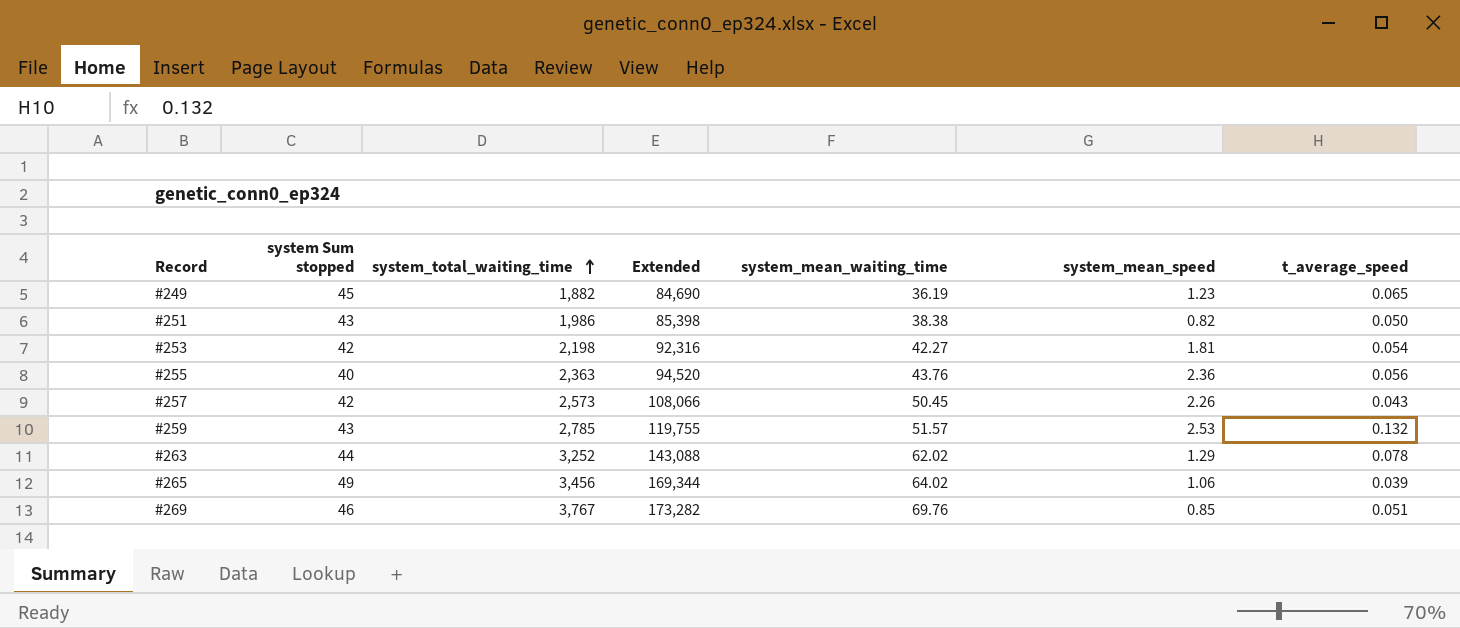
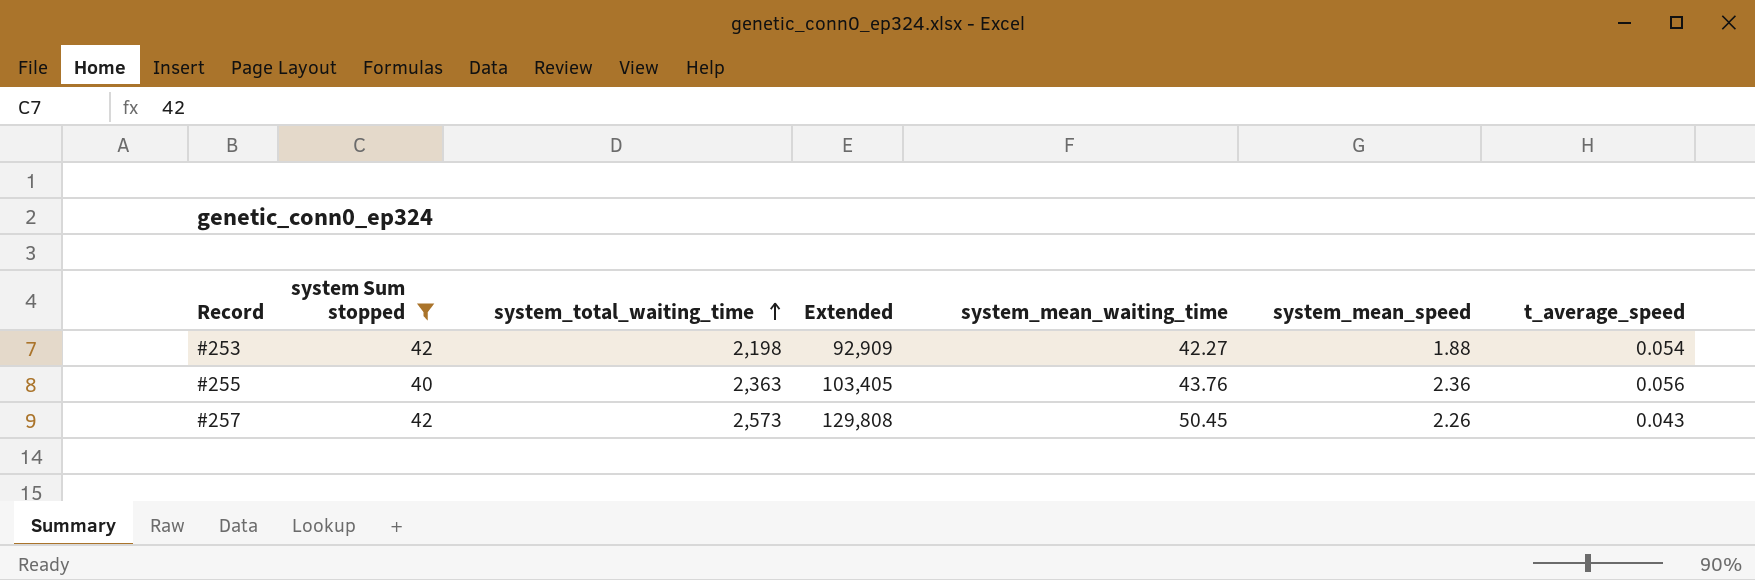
filter: none -> system Sum stopped <= 42
column Extended | formula: [system Sum stopped] * [system_total_waiting_time] -> [system_total_waiting_time] * [system_mean_waiting_time]
#253 | system_mean_speed: 1.81 -> 1.88

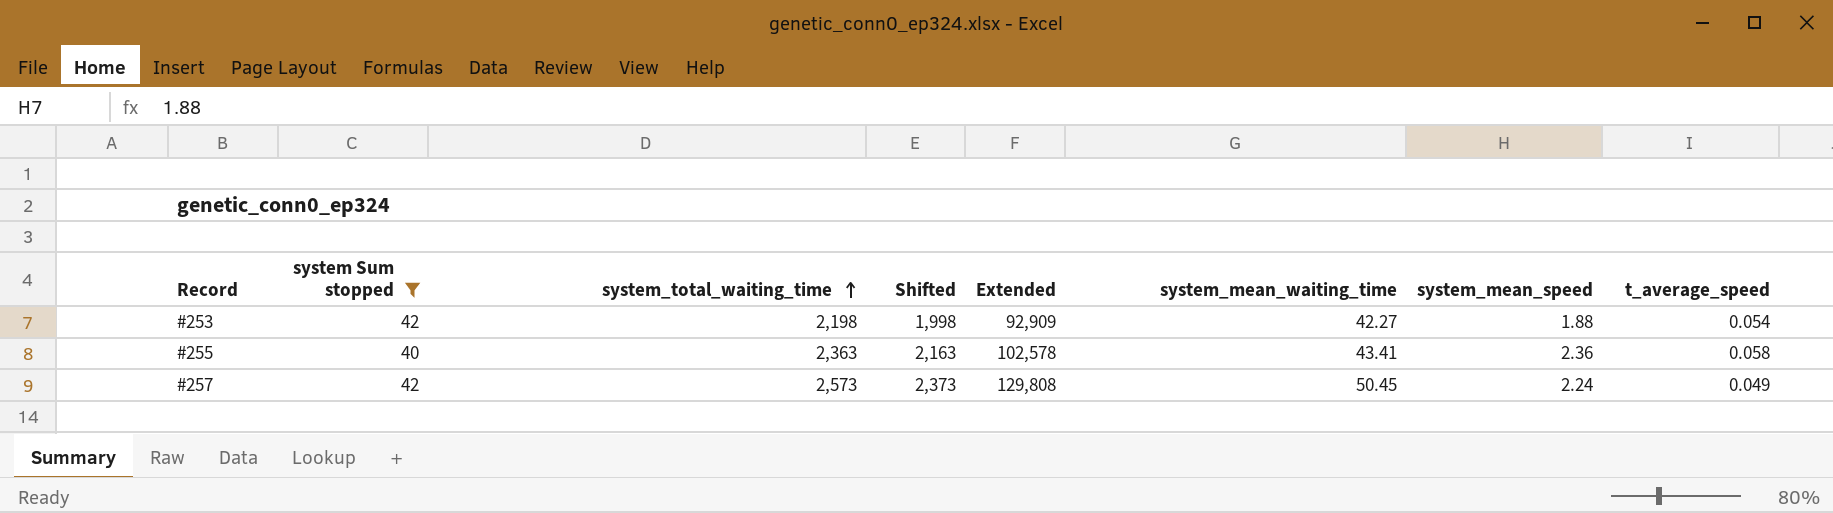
column Shifted | formula: none -> [system_total_waiting_time] - 200
#255 | Extended: 103,405 -> 102,578
#255 | system_mean_waiting_time: 43.76 -> 43.41
#255 | t_average_speed: 0.056 -> 0.058
#257 | system_mean_speed: 2.26 -> 2.24
#257 | t_average_speed: 0.043 -> 0.049

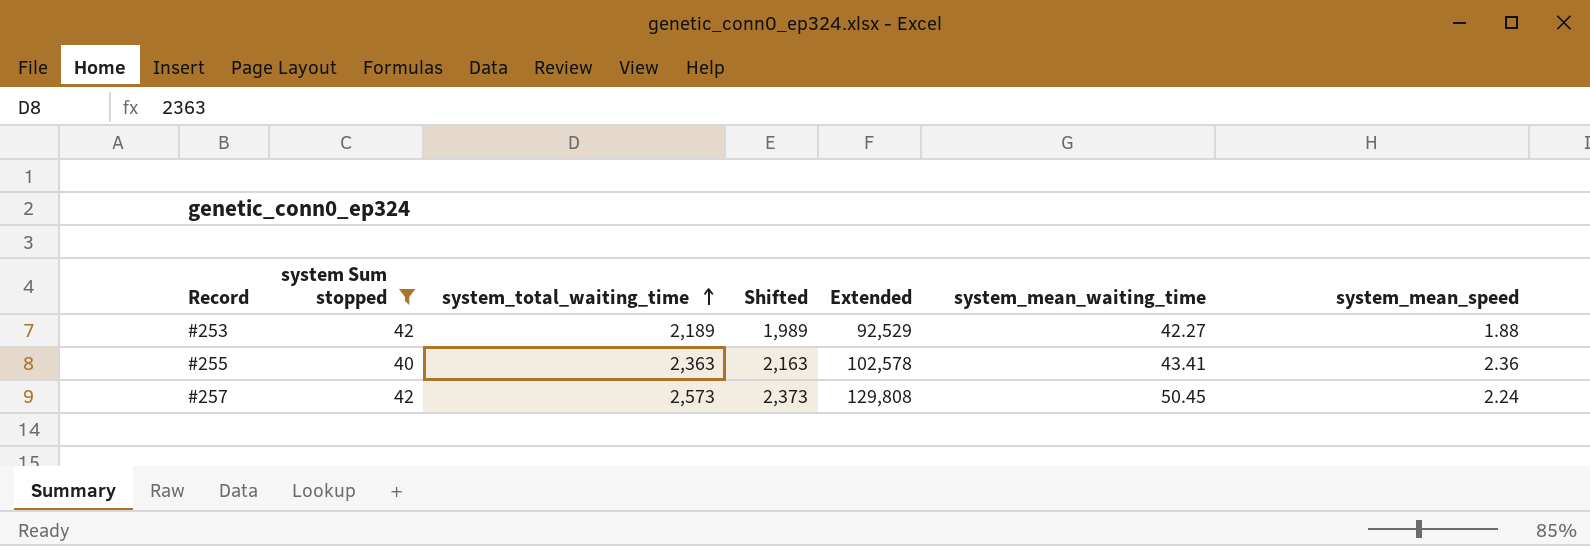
column t_average_speed | position: 8 -> none
#253 | system_total_waiting_time: 2,198 -> 2,189
#253 | Shifted: 1,998 -> 1,989
#253 | Extended: 92,909 -> 92,529

